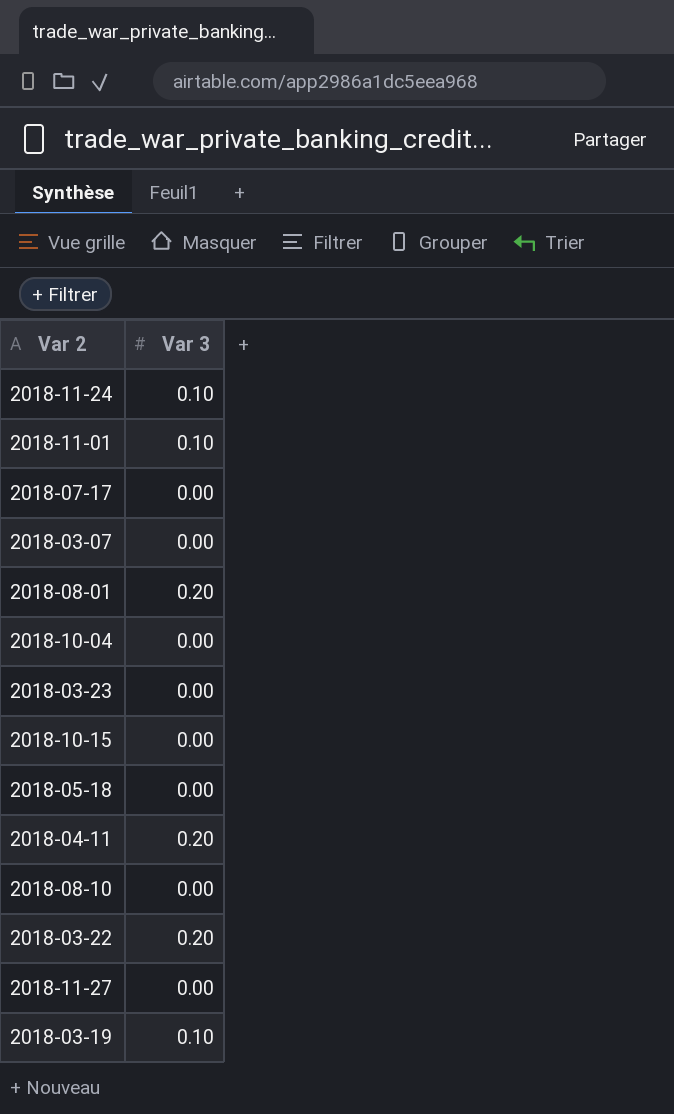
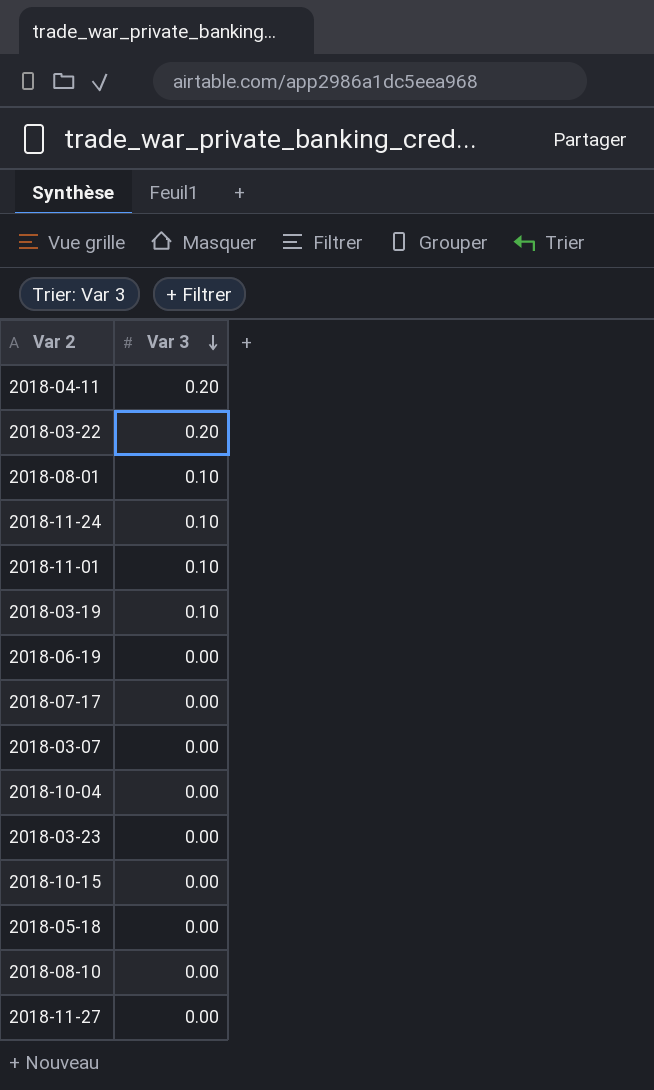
row order: none -> Var 3 descending
2018-08-01 | Var 3: 0.20 -> 0.10
row 2018-06-19: none -> 0.00

